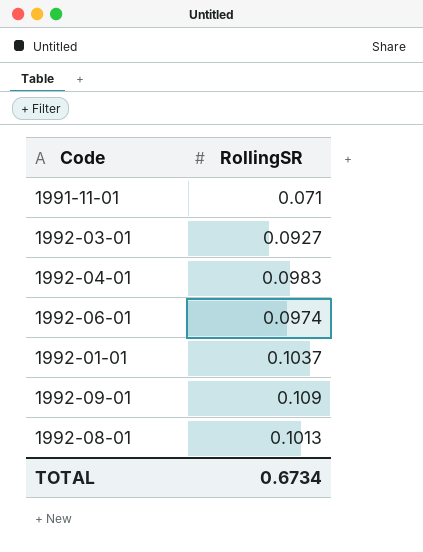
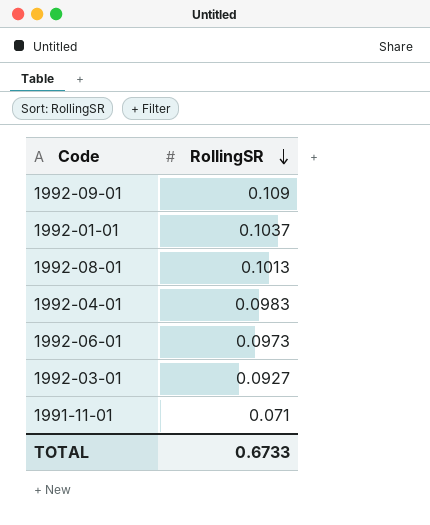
row order: none -> RollingSR descending
1992-06-01 | RollingSR: 0.0974 -> 0.0973
TOTAL | RollingSR: 0.6734 -> 0.6733

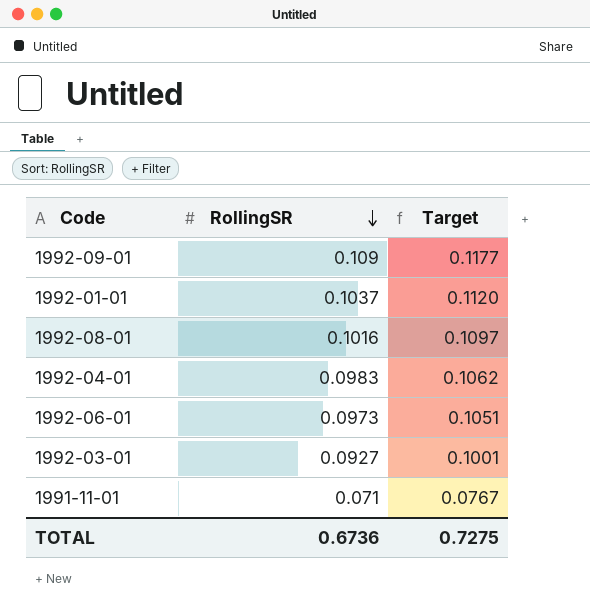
column Target | formula: none -> [RollingSR] * 1.08
1992-08-01 | RollingSR: 0.1013 -> 0.1016
TOTAL | RollingSR: 0.6733 -> 0.6736

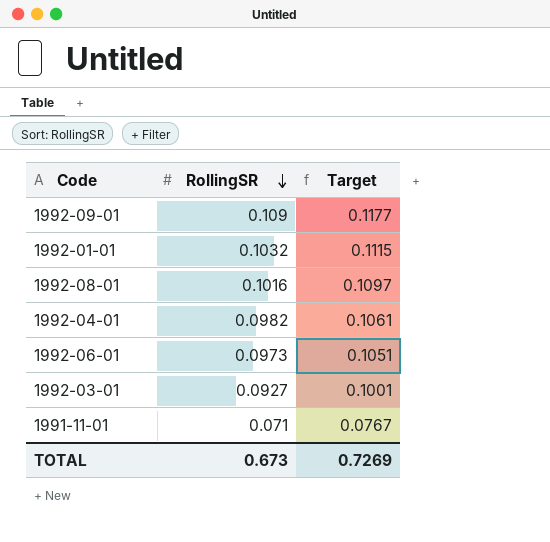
1992-01-01 | RollingSR: 0.1037 -> 0.1032
1992-01-01 | Target: 0.1120 -> 0.1115
1992-04-01 | RollingSR: 0.0983 -> 0.0982
1992-04-01 | Target: 0.1062 -> 0.1061
TOTAL | RollingSR: 0.6736 -> 0.673
TOTAL | Target: 0.7275 -> 0.7269

